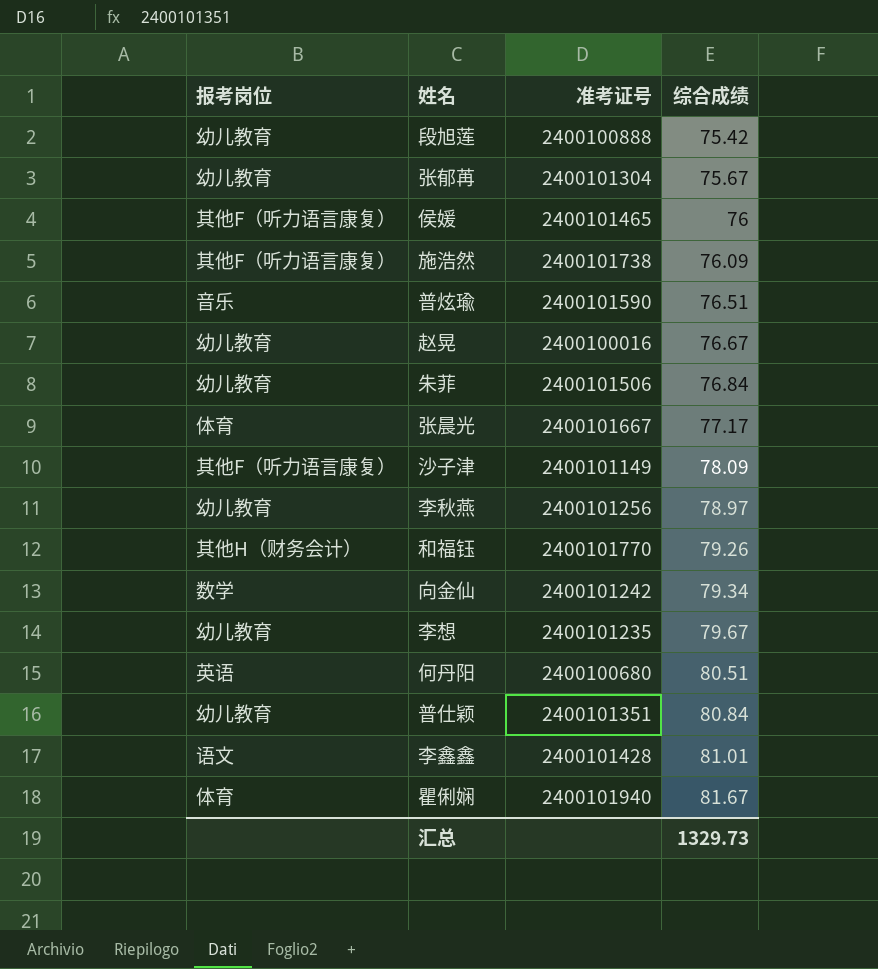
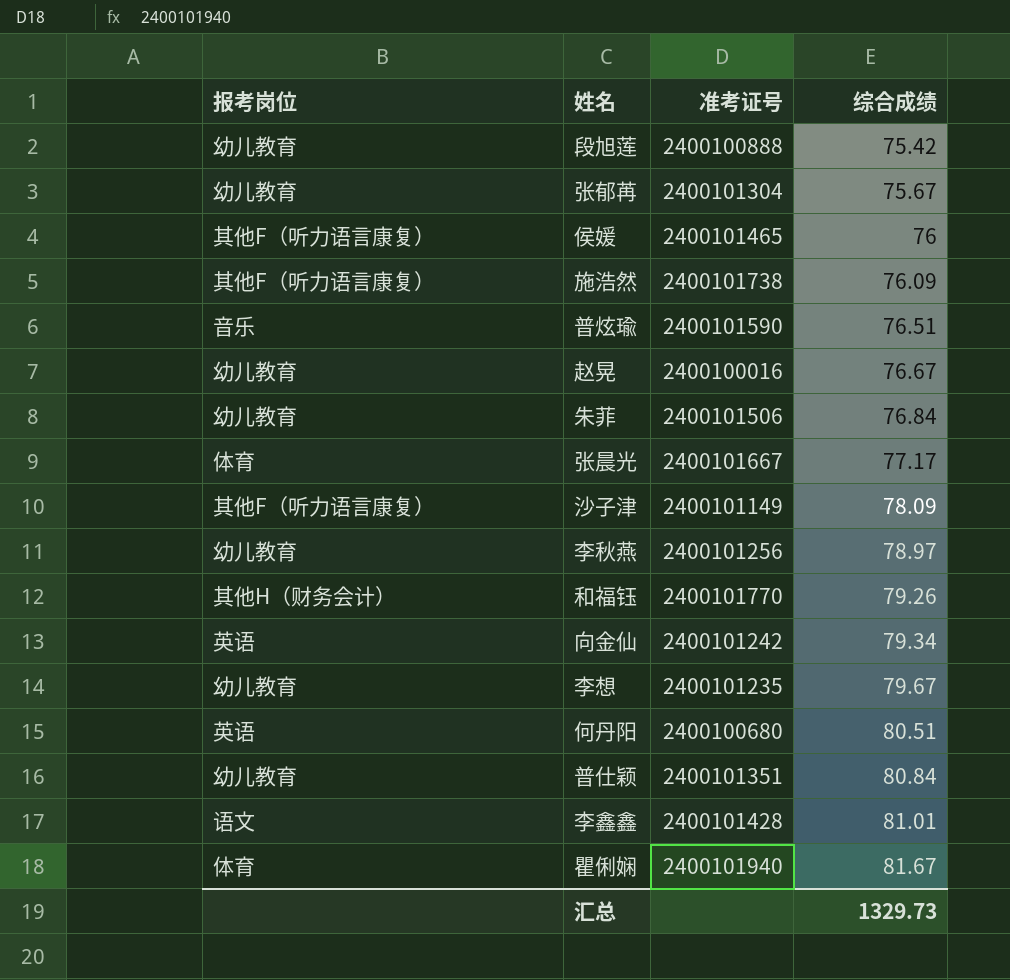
向金仙 | 报考岗位: 数学 -> 英语

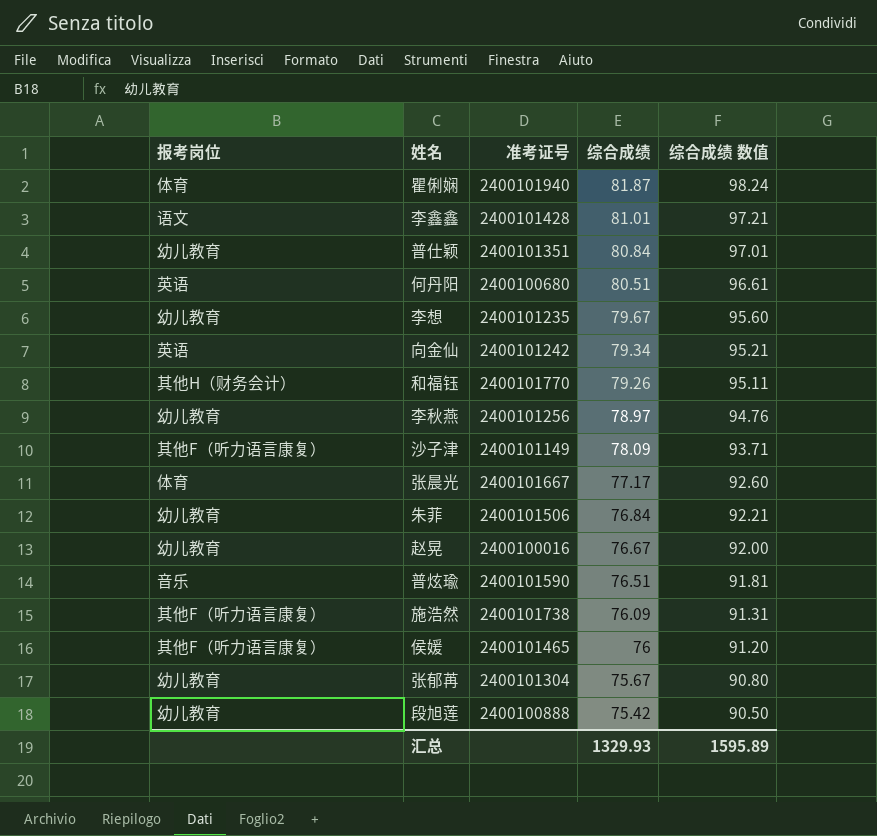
row order: 综合成绩 ascending -> 综合成绩 descending
column 综合成绩 数值 | formula: none -> [综合成绩] * 1.2
瞿俐娴 | 综合成绩: 81.67 -> 81.87
汇总 | 综合成绩: 1329.73 -> 1329.93

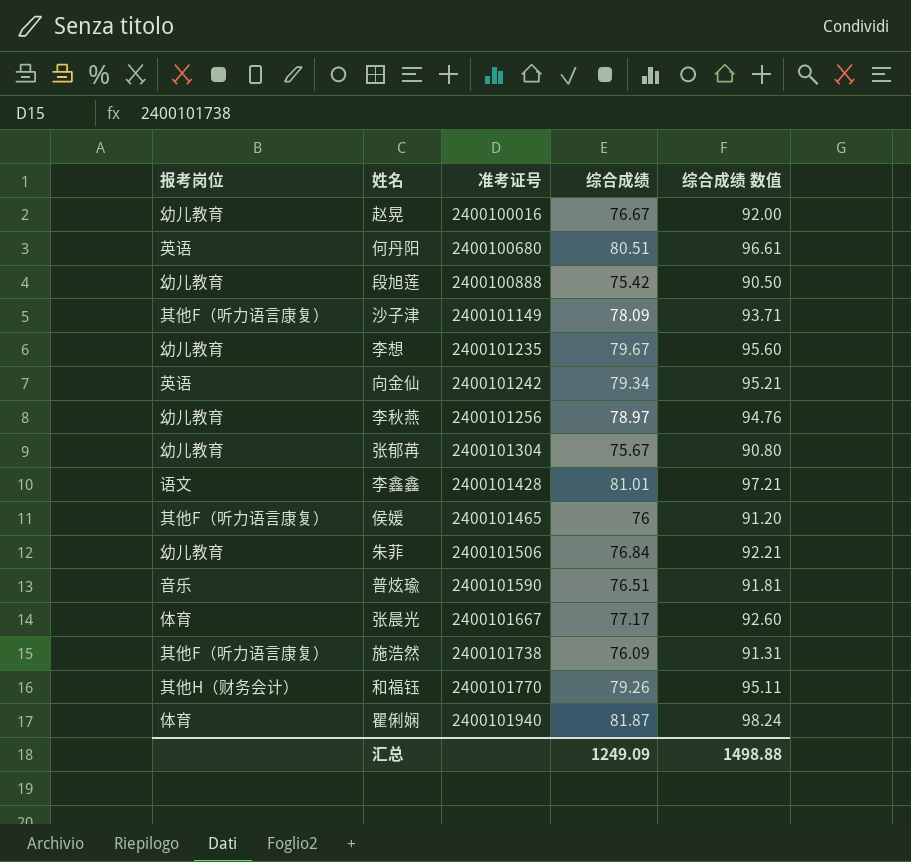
row order: 综合成绩 descending -> 准考证号 ascending
row 普仕颖: 幼儿教育 | 2400101351 | 80.84 | 97.01 -> none
汇总 | 综合成绩: 1329.93 -> 1249.09
汇总 | 综合成绩 数值: 1595.89 -> 1498.88

